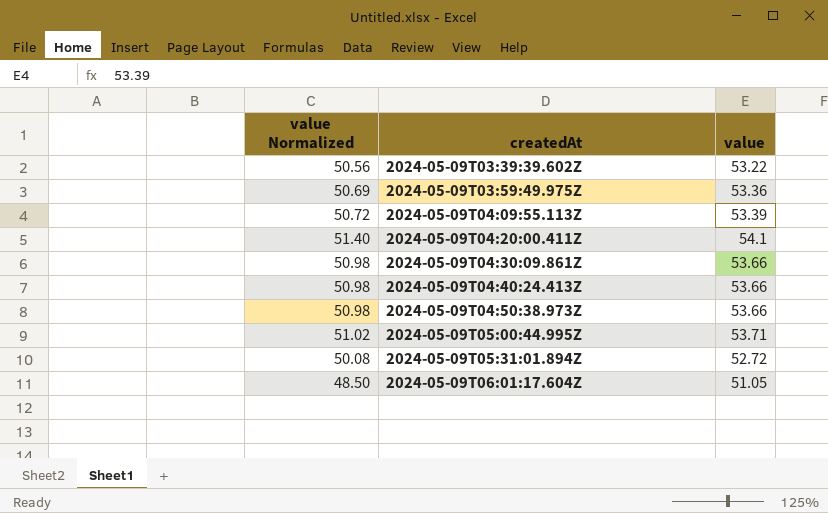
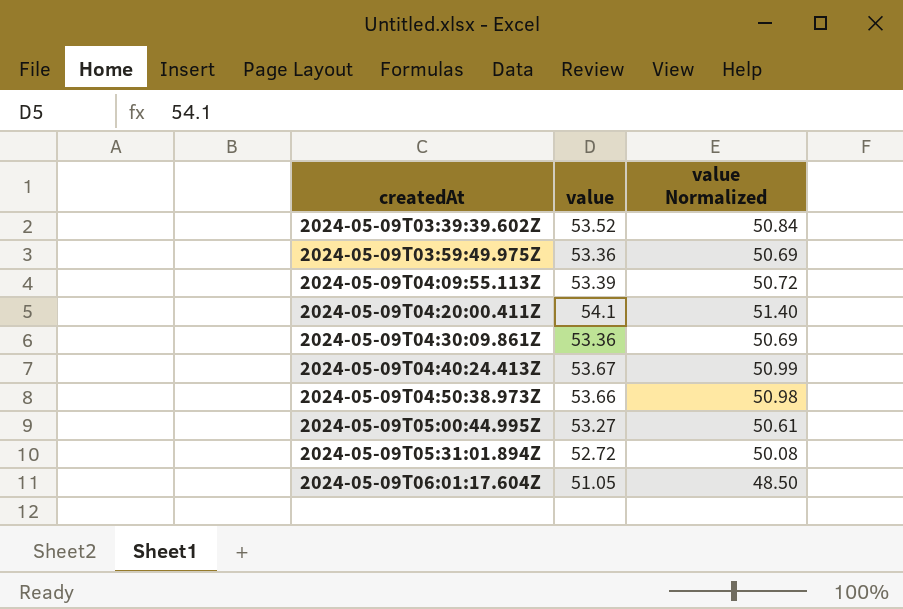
column value Normalized | position: 1 -> 3
2024-05-09T03:39:39.602Z | value: 53.22 -> 53.52
2024-05-09T03:39:39.602Z | value Normalized: 50.56 -> 50.84
2024-05-09T04:30:09.861Z | value: 53.66 -> 53.36
2024-05-09T04:30:09.861Z | value Normalized: 50.98 -> 50.69
2024-05-09T04:40:24.413Z | value: 53.66 -> 53.67
2024-05-09T04:40:24.413Z | value Normalized: 50.98 -> 50.99
2024-05-09T05:00:44.995Z | value: 53.71 -> 53.27
2024-05-09T05:00:44.995Z | value Normalized: 51.02 -> 50.61

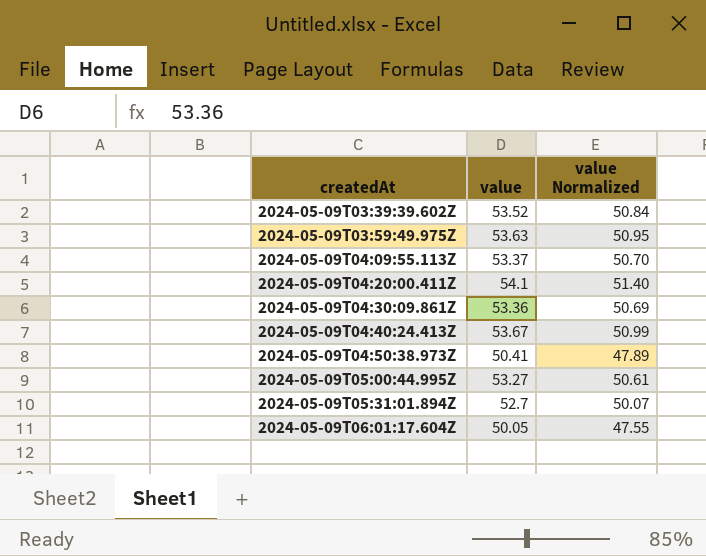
2024-05-09T03:59:49.975Z | value: 53.36 -> 53.63
2024-05-09T03:59:49.975Z | value Normalized: 50.69 -> 50.95
2024-05-09T04:09:55.113Z | value: 53.39 -> 53.37
2024-05-09T04:09:55.113Z | value Normalized: 50.72 -> 50.70
2024-05-09T04:50:38.973Z | value: 53.66 -> 50.41
2024-05-09T04:50:38.973Z | value Normalized: 50.98 -> 47.89
2024-05-09T05:31:01.894Z | value: 52.72 -> 52.7
2024-05-09T05:31:01.894Z | value Normalized: 50.08 -> 50.07
2024-05-09T06:01:17.604Z | value: 51.05 -> 50.05
2024-05-09T06:01:17.604Z | value Normalized: 48.50 -> 47.55

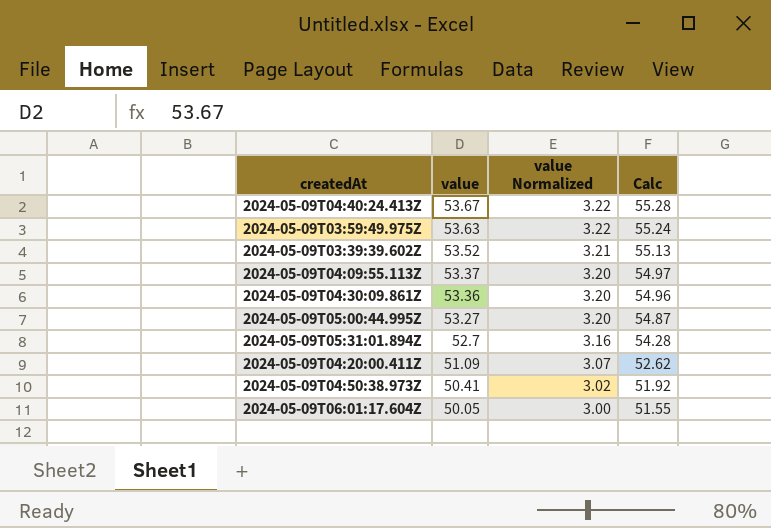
row order: createdAt ascending -> value descending
column value Normalized | formula: [value] * 0.95 -> [value] * 0.06
column Calc | formula: none -> [value] * 1.03
2024-05-09T04:20:00.411Z | value: 54.1 -> 51.09

